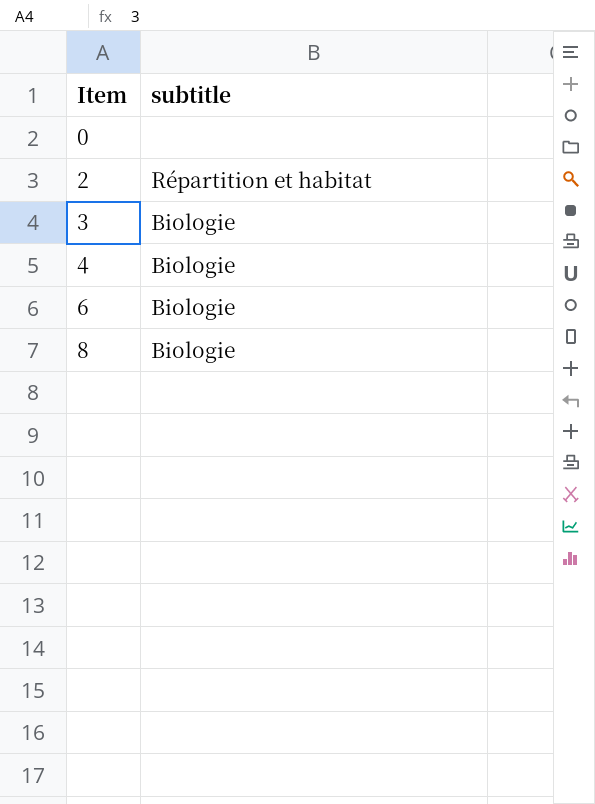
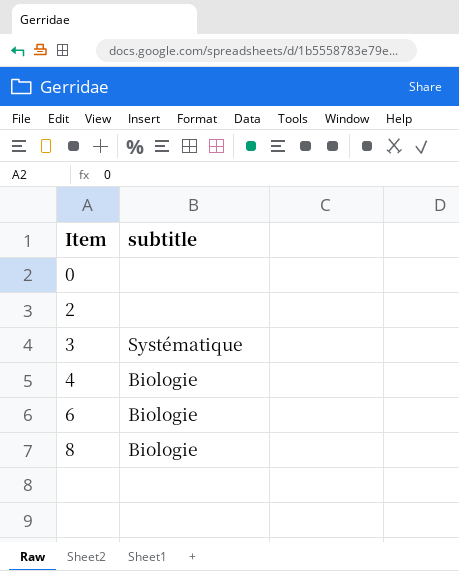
2 | subtitle: Répartition et habitat -> none
3 | subtitle: Biologie -> Systématique

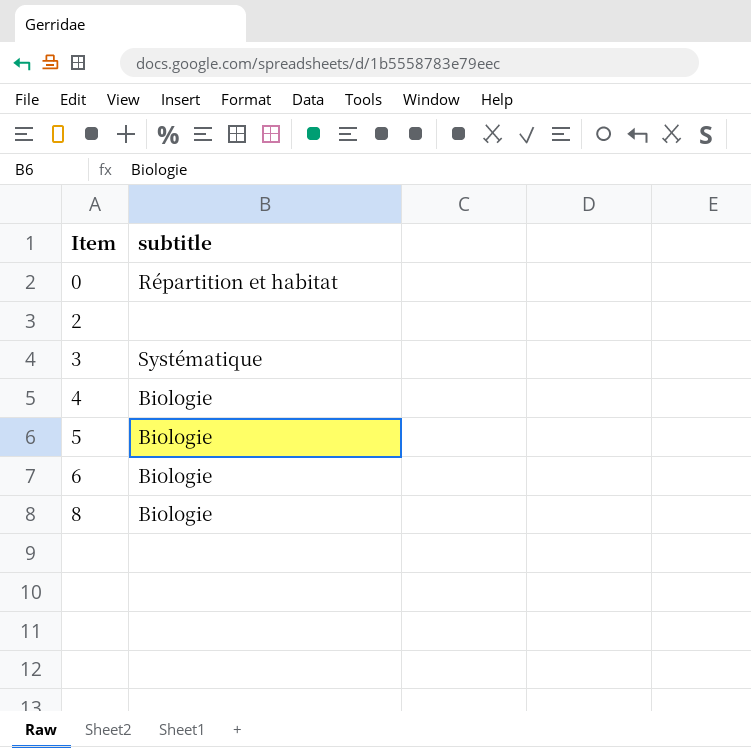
0 | subtitle: none -> Répartition et habitat
row 5: none -> Biologie

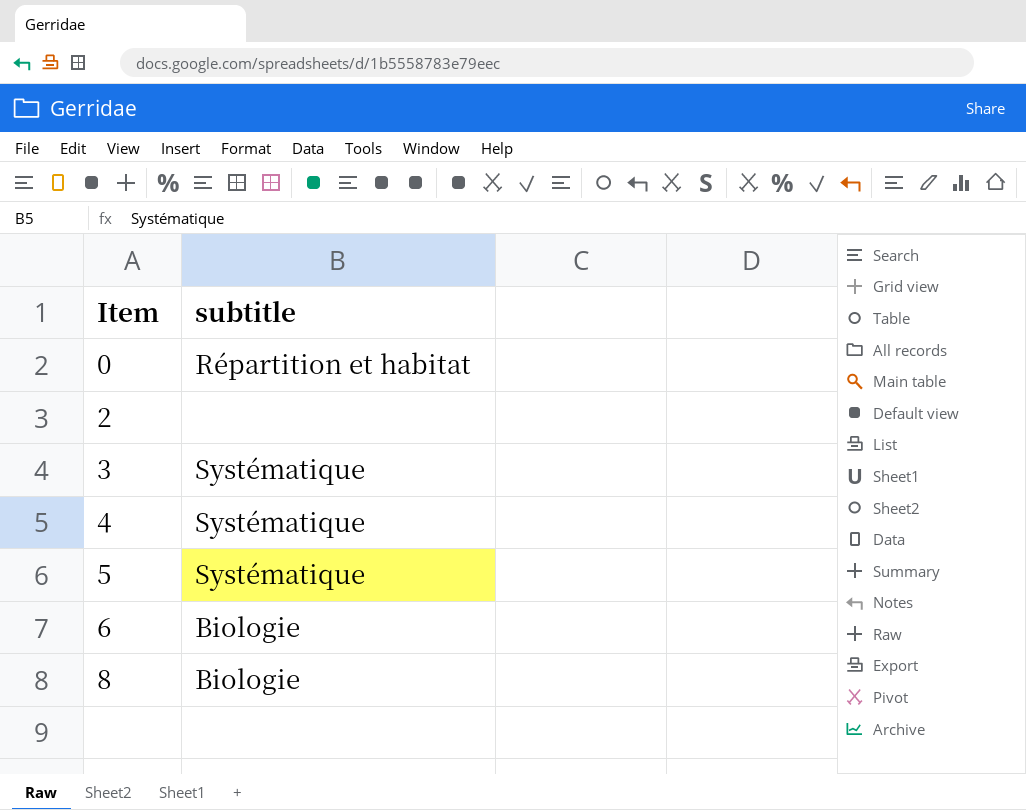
4 | subtitle: Biologie -> Systématique
5 | subtitle: Biologie -> Systématique

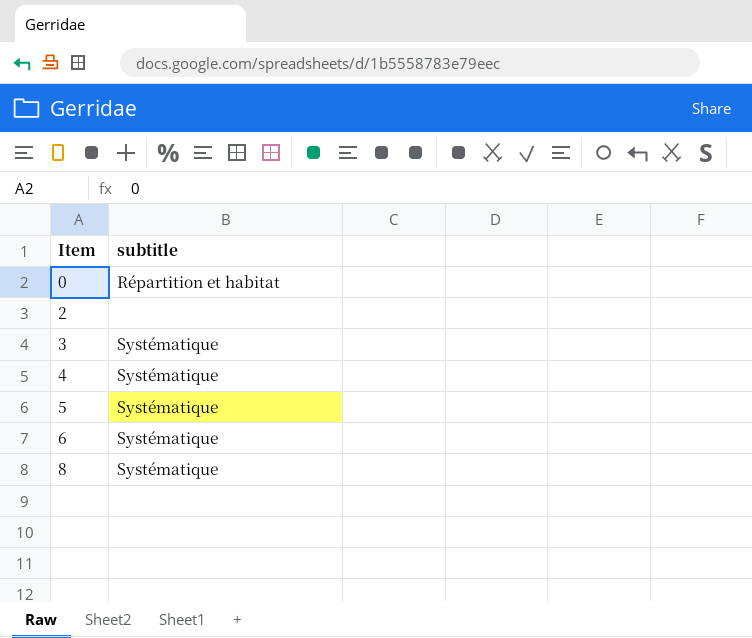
6 | subtitle: Biologie -> Systématique
8 | subtitle: Biologie -> Systématique

